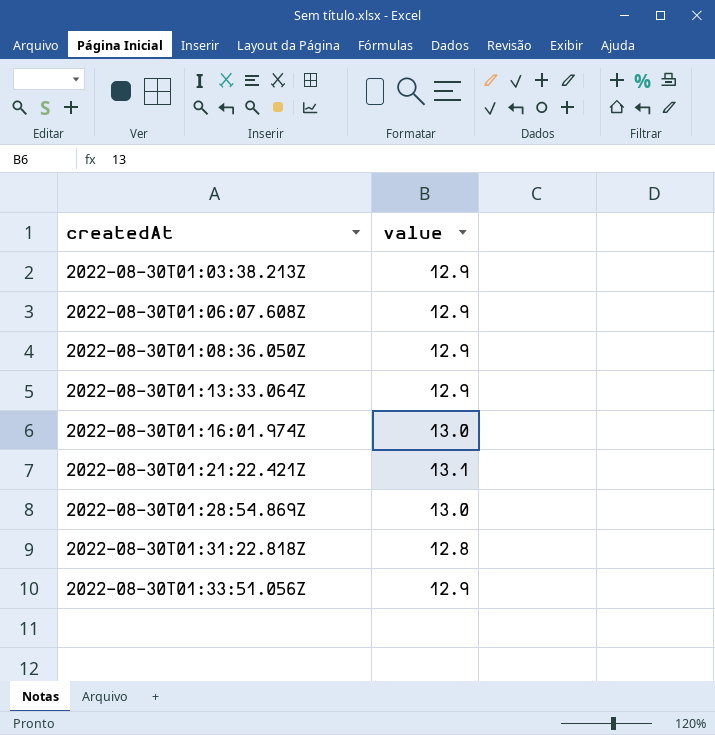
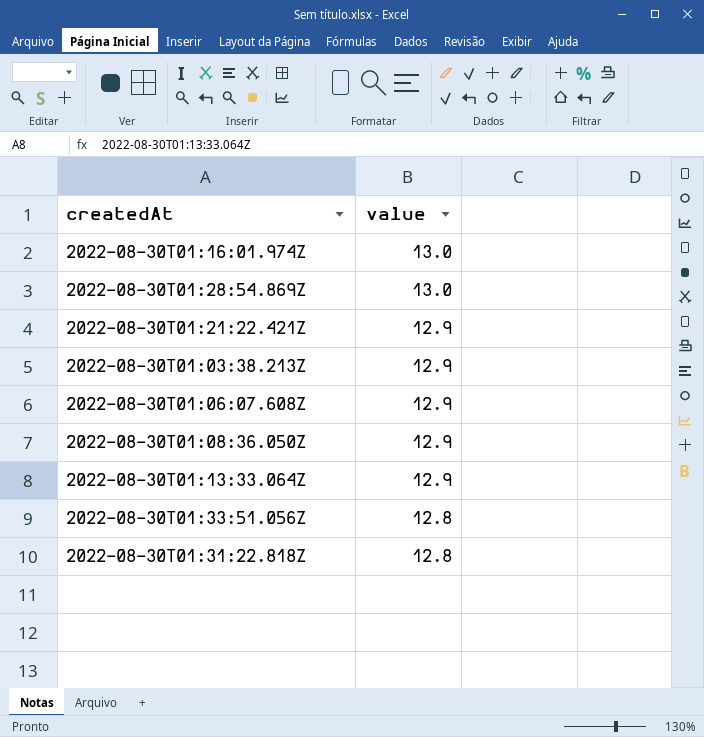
row order: createdAt ascending -> value descending
2022-08-30T01:21:22.421Z | value: 13.1 -> 12.9
2022-08-30T01:33:51.056Z | value: 12.9 -> 12.8

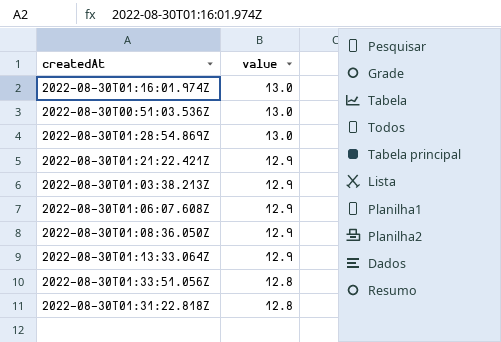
row 2022-08-30T00:51:03.536Z: none -> 13.0

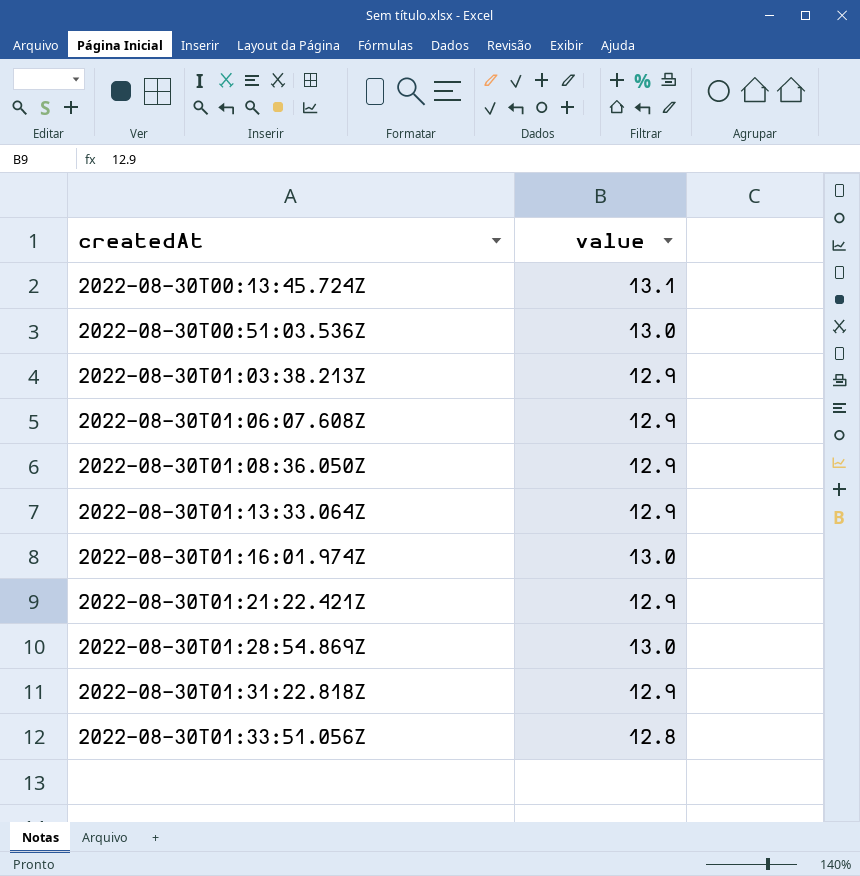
row order: value descending -> createdAt ascending
row 2022-08-30T00:13:45.724Z: none -> 13.1
2022-08-30T01:31:22.818Z | value: 12.8 -> 12.9

